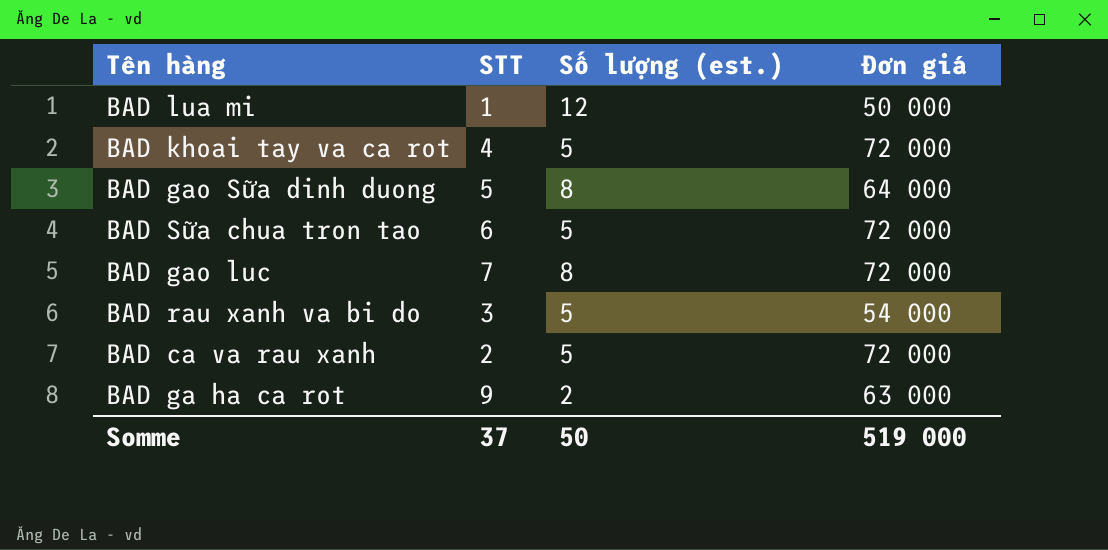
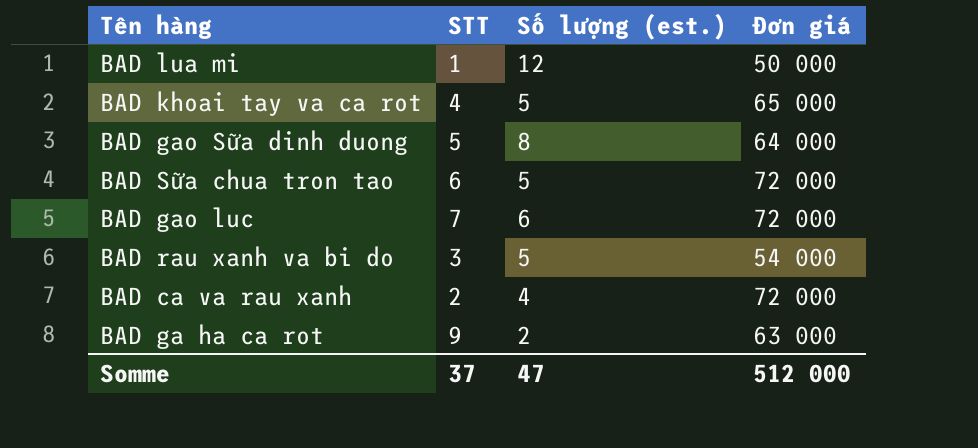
BAD khoai tay va ca rot | Đơn giá: 72 000 -> 65 000
BAD gao luc | Số lượng (est.): 8 -> 6
BAD ca va rau xanh | Số lượng (est.): 5 -> 4
Somme | Số lượng (est.): 50 -> 47
Somme | Đơn giá: 519 000 -> 512 000

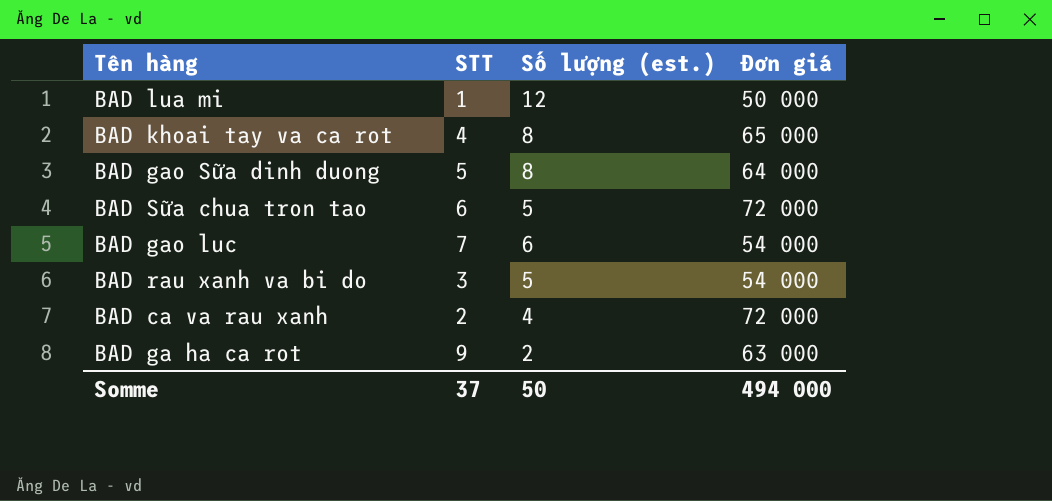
BAD khoai tay va ca rot | Số lượng (est.): 5 -> 8
BAD gao luc | Đơn giá: 72 000 -> 54 000
Somme | Số lượng (est.): 47 -> 50
Somme | Đơn giá: 512 000 -> 494 000

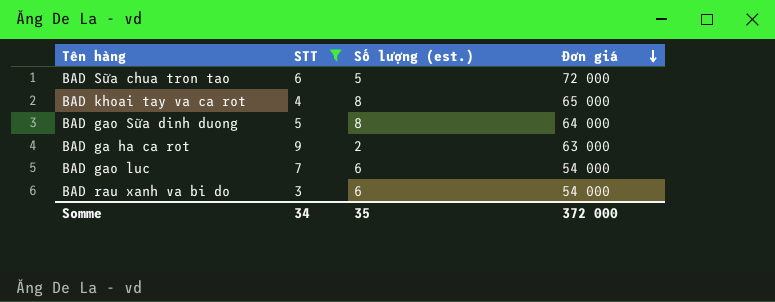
filter: none -> STT >= 3
row order: none -> Đơn giá descending
BAD rau xanh va bi do | Số lượng (est.): 5 -> 6
Somme | STT: 37 -> 34
Somme | Số lượng (est.): 50 -> 35
Somme | Đơn giá: 494 000 -> 372 000

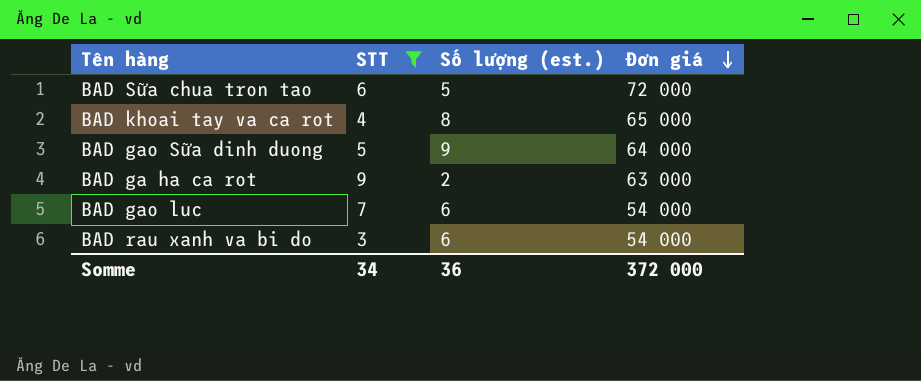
BAD gao Sữa dinh duong | Số lượng (est.): 8 -> 9
Somme | Số lượng (est.): 35 -> 36

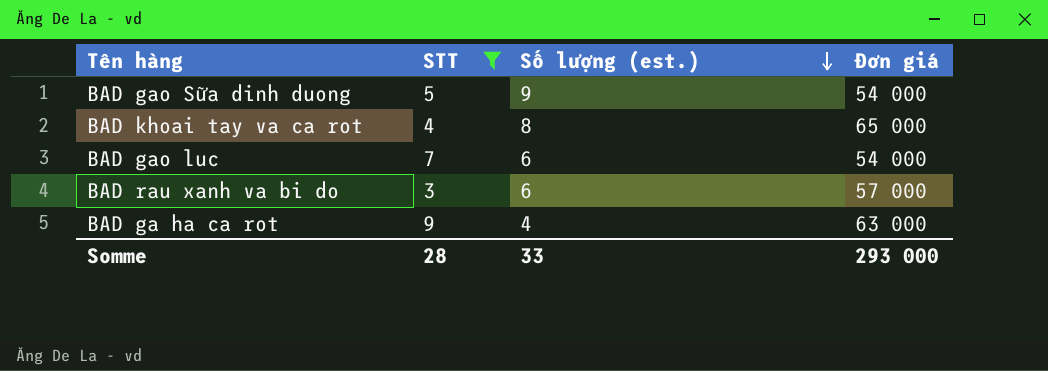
row order: Đơn giá descending -> Số lượng (est.) descending
row BAD Sữa chua tron tao: 6 | 5 | 72 000 -> none
BAD gao Sữa dinh duong | Đơn giá: 64 000 -> 54 000
BAD rau xanh va bi do | Đơn giá: 54 000 -> 57 000
BAD ga ha ca rot | Số lượng (est.): 2 -> 4
Somme | STT: 34 -> 28
Somme | Số lượng (est.): 36 -> 33
Somme | Đơn giá: 372 000 -> 293 000

